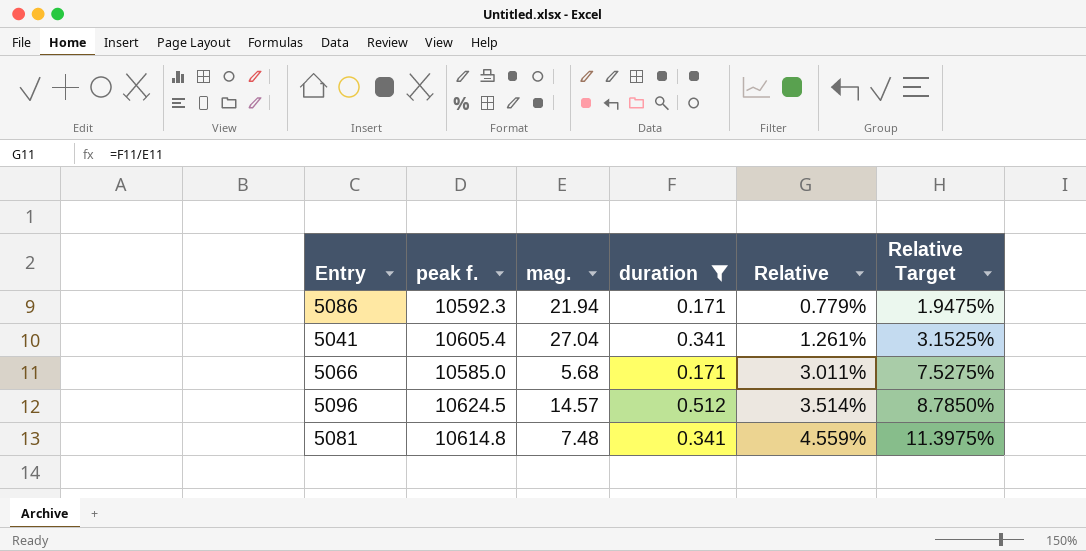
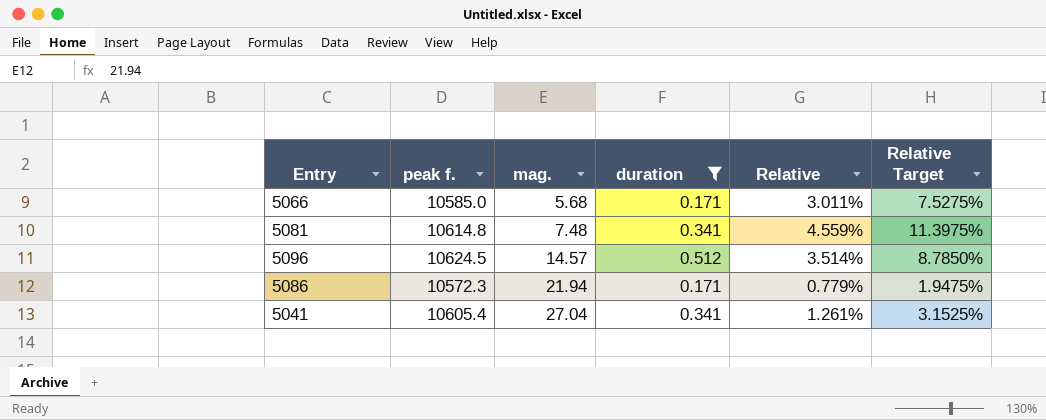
row order: Relative ascending -> mag. ascending
5086 | peak f.: 10592.3 -> 10572.3

